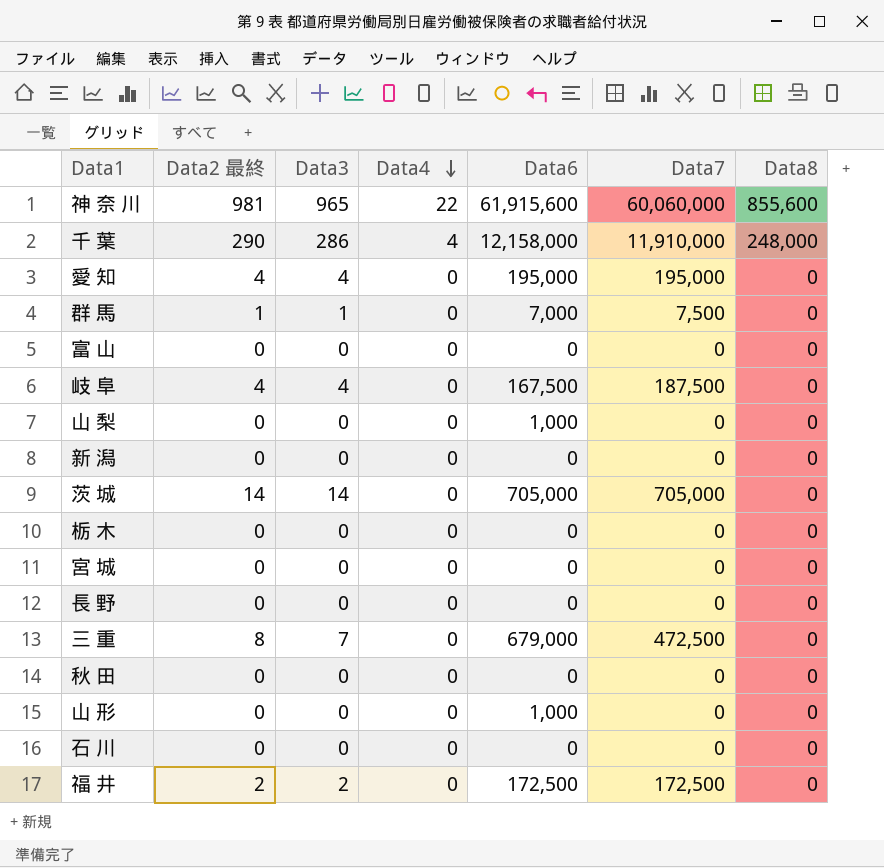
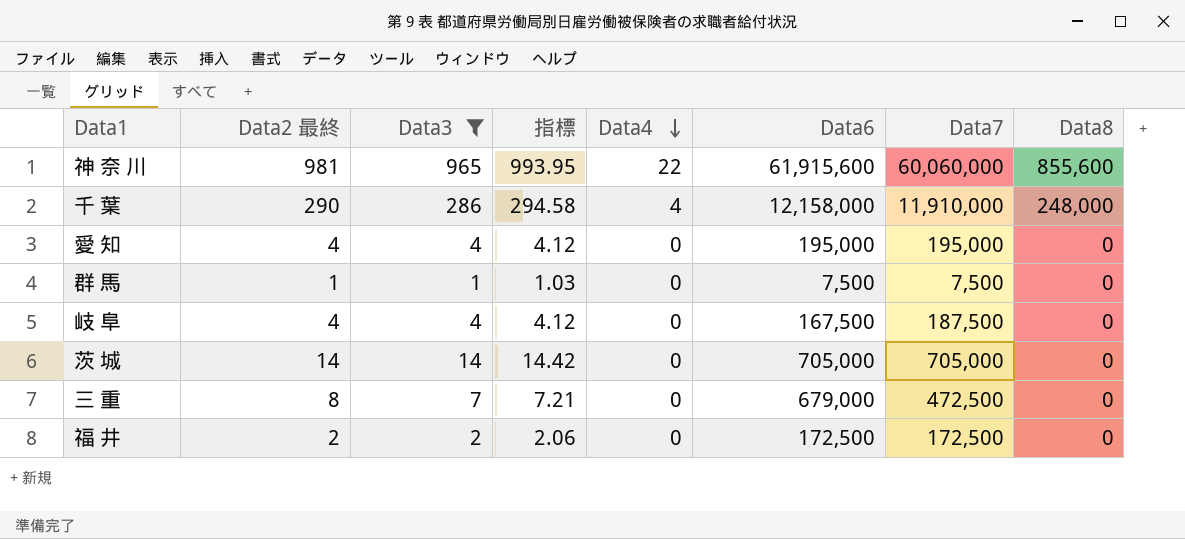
filter: none -> Data3 != 0
column 指標 | formula: none -> [Data3] * 1.03
群 馬 | Data6: 7,000 -> 7,500

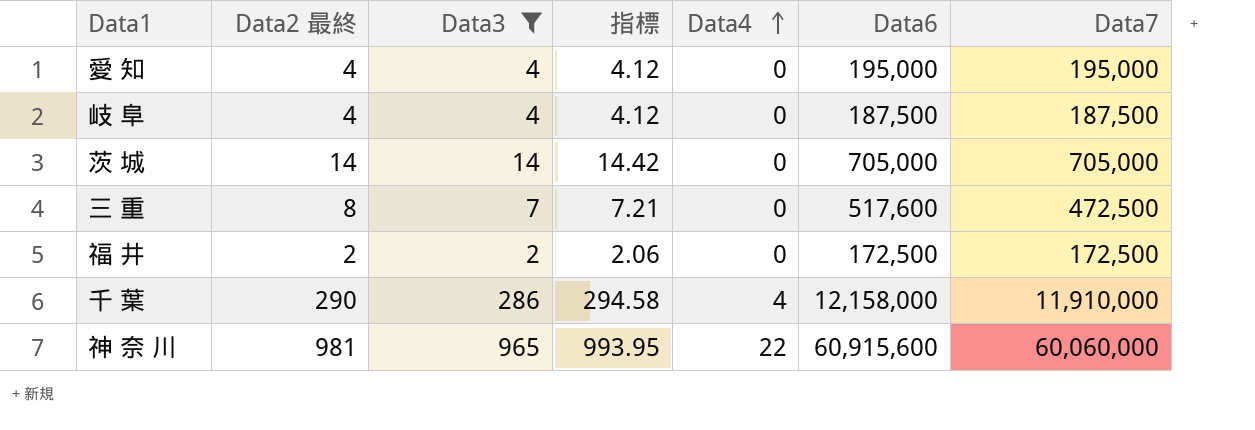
row order: Data4 descending -> Data4 ascending
column Data8 | position: 8 -> none
row 群 馬: 1 | 1 | 1.03 | 0 | 7,500 | 7,500 | 0 -> none
岐 阜 | Data6: 167,500 -> 187,500
三 重 | Data6: 679,000 -> 517,600
神 奈 川 | Data6: 61,915,600 -> 60,915,600

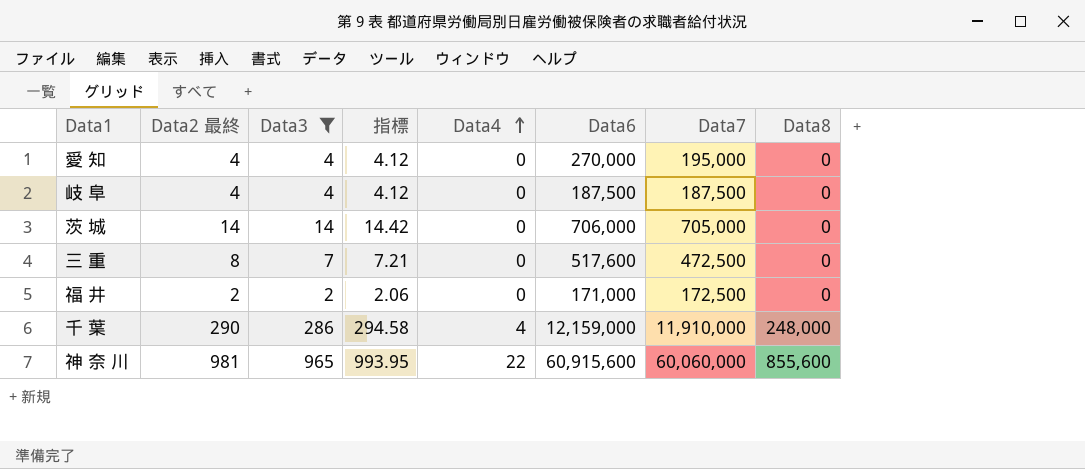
column Data8 | position: none -> 8
愛 知 | Data6: 195,000 -> 270,000
茨 城 | Data6: 705,000 -> 706,000
福 井 | Data6: 172,500 -> 171,000
千 葉 | Data6: 12,158,000 -> 12,159,000

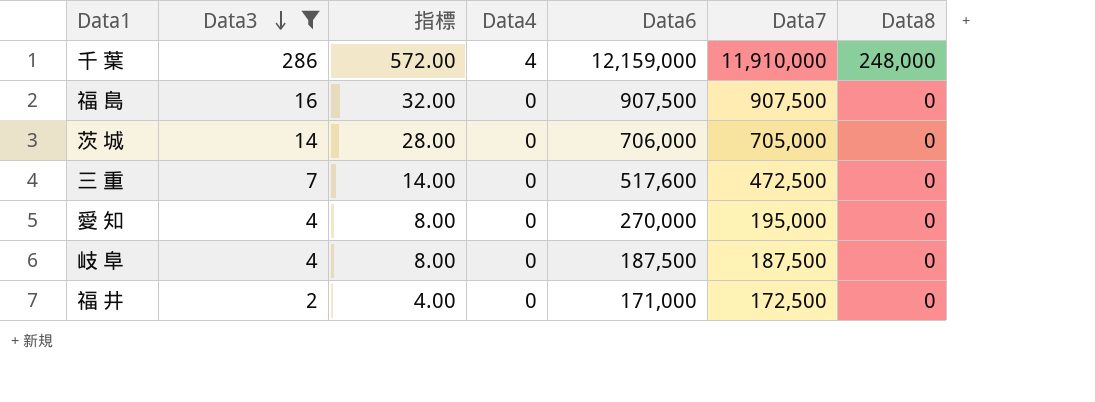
row order: Data4 ascending -> Data3 descending
column Data2 最終 | position: 2 -> none
column 指標 | formula: [Data3] * 1.03 -> [Data3] * 2
row 神 奈 川: 981 | 965 | 993.95 | 22 | 60,915,600 | 60,060,000 | 855,600 -> none
row 福 島: none -> 16 | 32.00 | 0 | 907,500 | 907,500 | 0

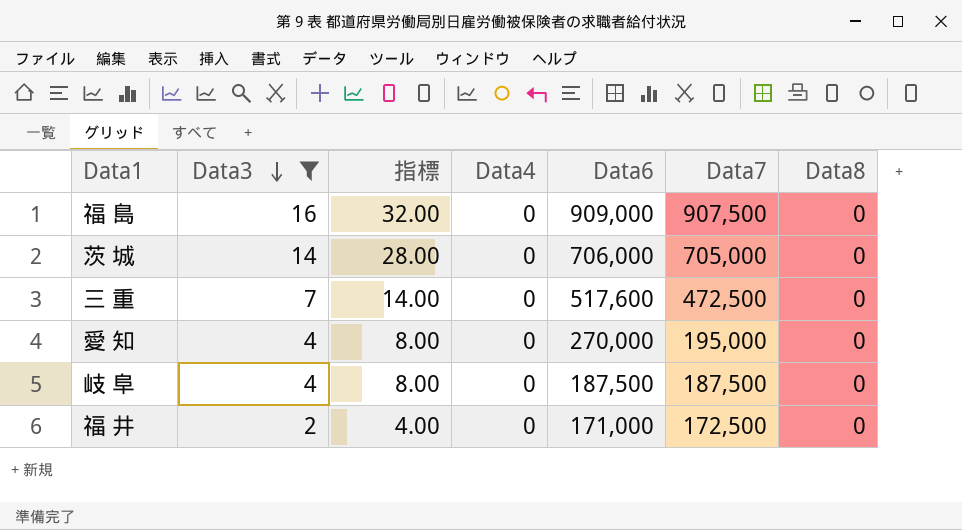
row 千 葉: 286 | 572.00 | 4 | 12,159,000 | 11,910,000 | 248,000 -> none
福 島 | Data6: 907,500 -> 909,000

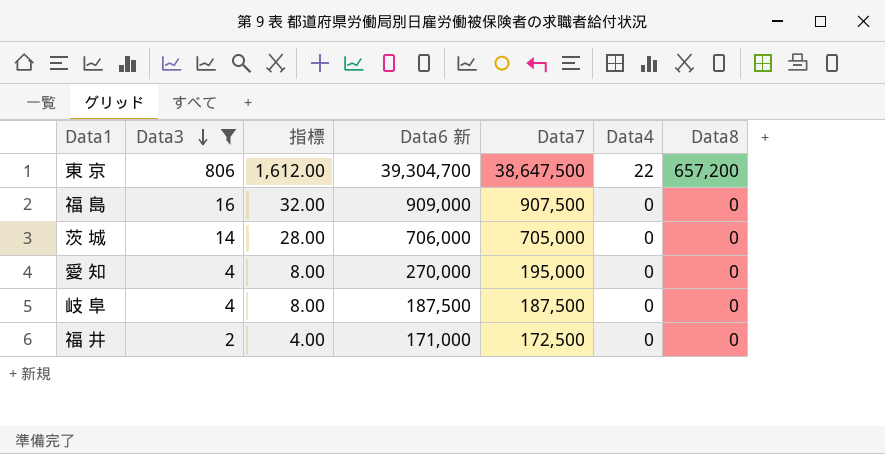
column name: Data6 -> Data6 新
column Data4 | position: 4 -> 6
row 三 重: 7 | 14.00 | 0 | 517,600 | 472,500 | 0 -> none
row 東 京: none -> 806 | 1,612.00 | 39,304,700 | 38,647,500 | 22 | 657,200

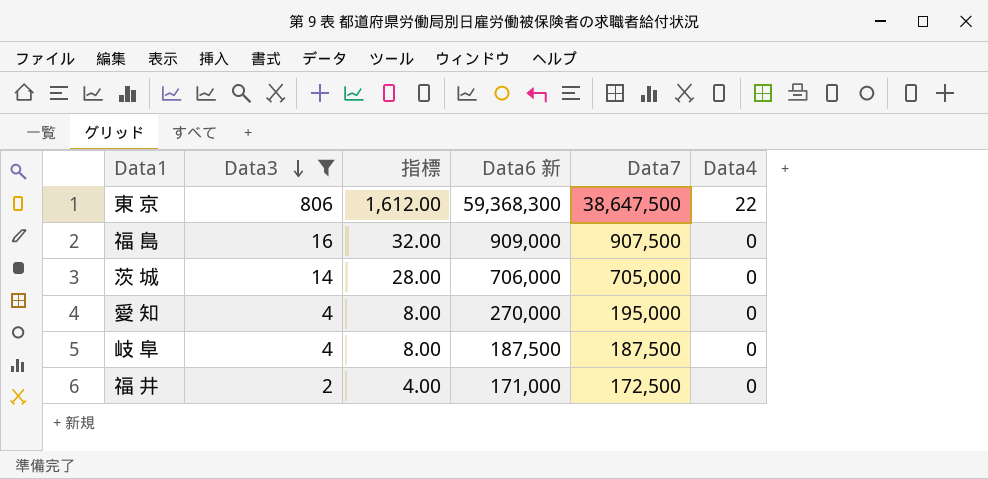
column Data8 | position: 7 -> none
東 京 | Data6 新: 39,304,700 -> 59,368,300

